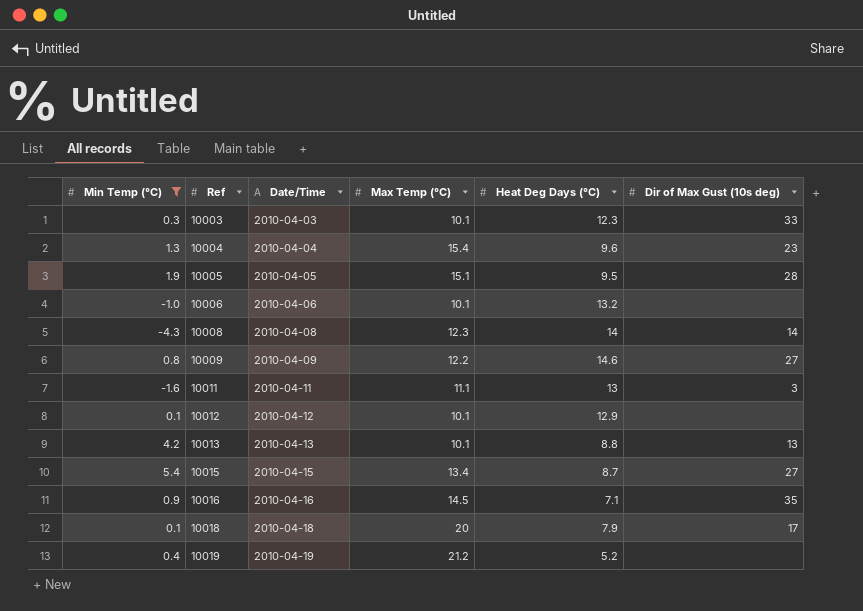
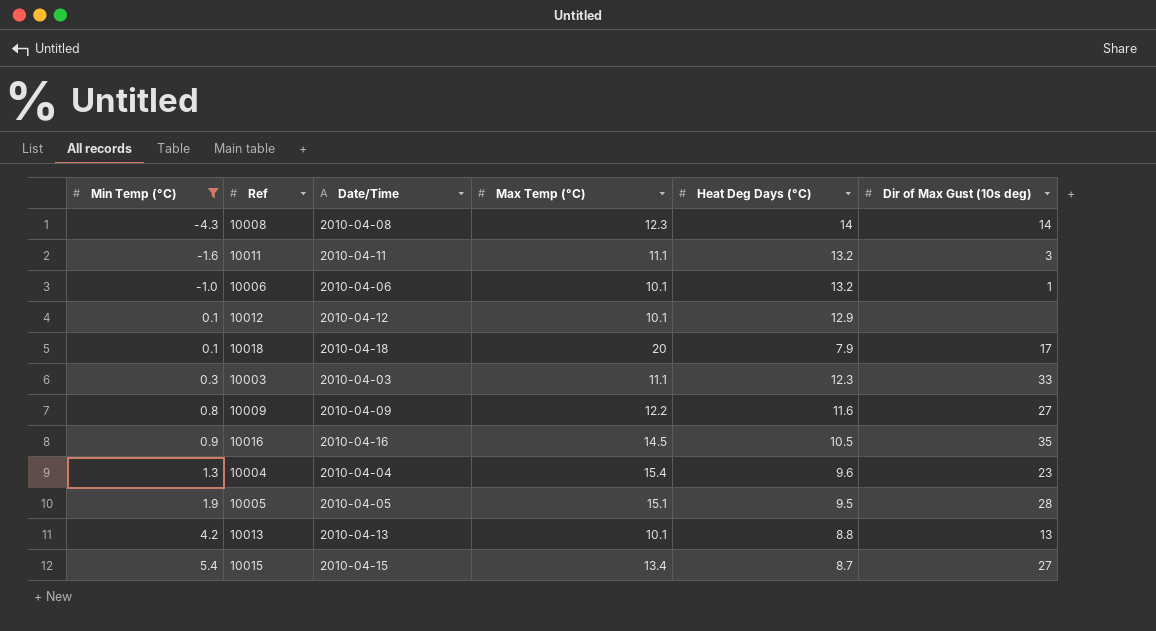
row order: Ref ascending -> Min Temp (°C) ascending
row 10019: 0.4 | 2010-04-19 | 21.2 | 5.2 | none -> none
10011 | Heat Deg Days (°C): 13 -> 13.2
10006 | Dir of Max Gust (10s deg): none -> 1
10003 | Max Temp (°C): 10.1 -> 11.1
10009 | Heat Deg Days (°C): 14.6 -> 11.6
10016 | Heat Deg Days (°C): 7.1 -> 10.5

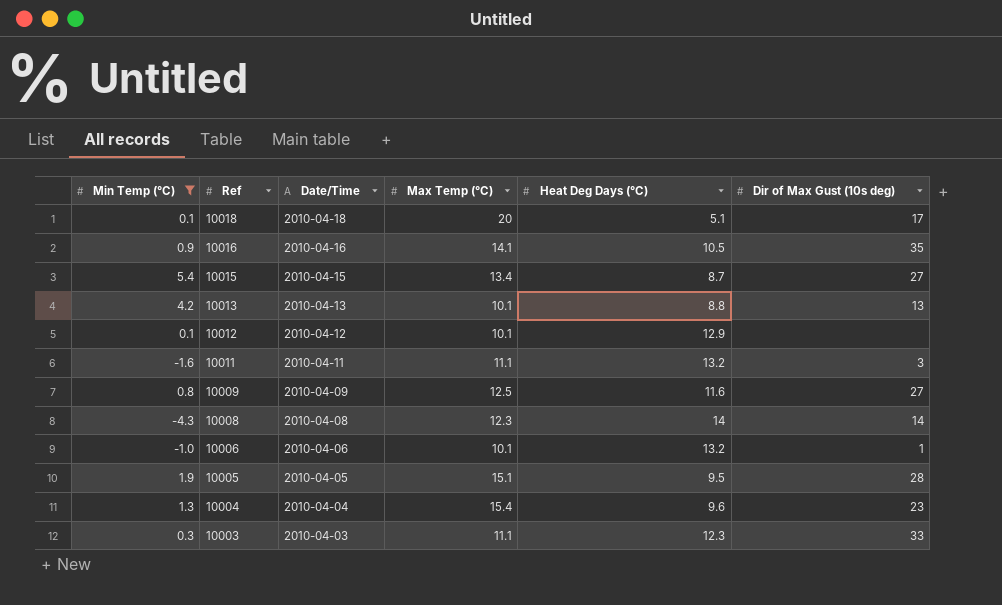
row order: Min Temp (°C) ascending -> Ref descending
10018 | Heat Deg Days (°C): 7.9 -> 5.1
10016 | Max Temp (°C): 14.5 -> 14.1
10009 | Max Temp (°C): 12.2 -> 12.5

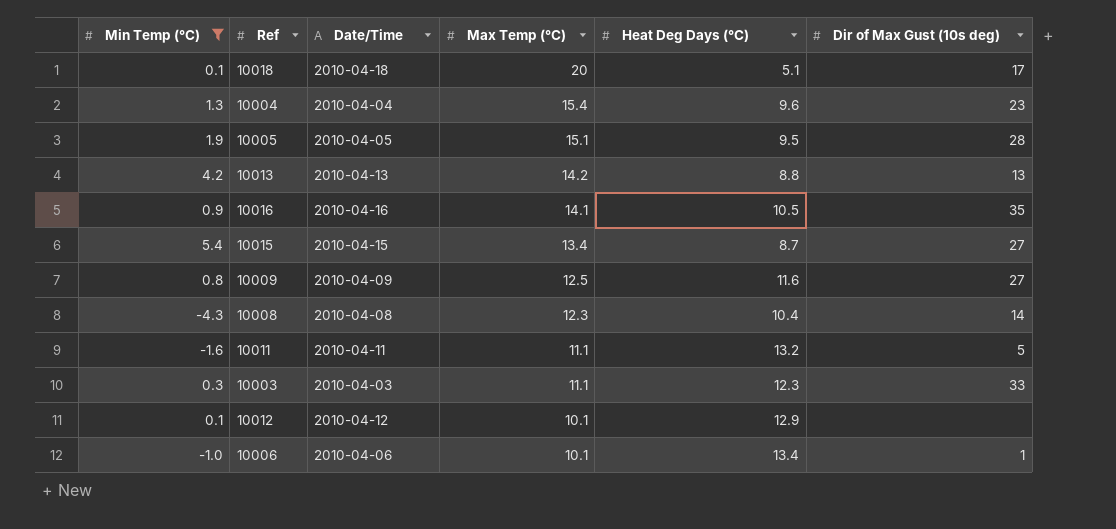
row order: Ref descending -> Max Temp (°C) descending
10013 | Max Temp (°C): 10.1 -> 14.2
10008 | Heat Deg Days (°C): 14 -> 10.4
10011 | Dir of Max Gust (10s deg): 3 -> 5
10006 | Heat Deg Days (°C): 13.2 -> 13.4

